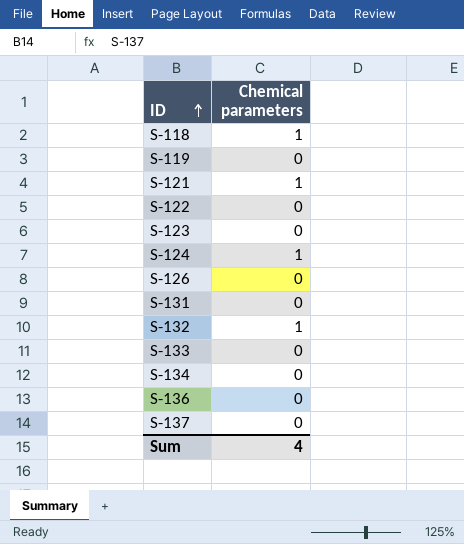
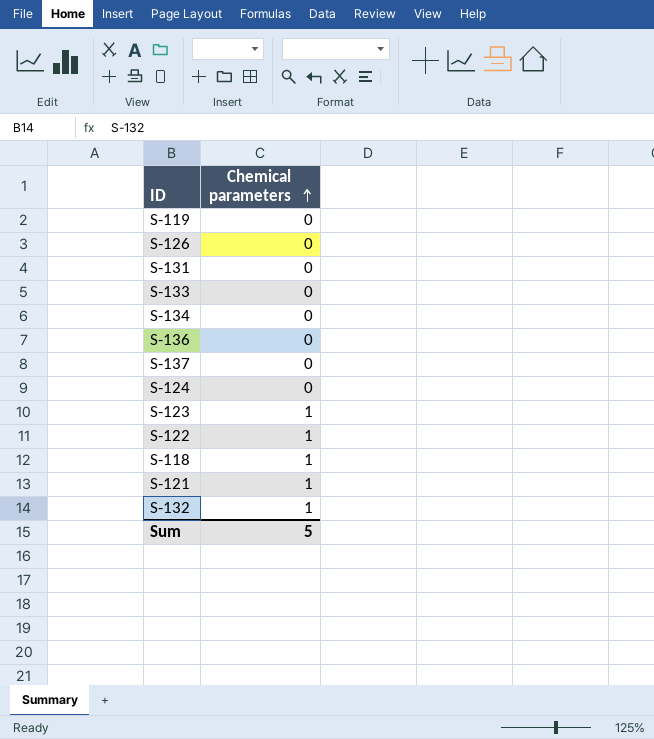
row order: ID ascending -> Chemical parameters ascending
S-124 | Chemical parameters: 1 -> 0
S-123 | Chemical parameters: 0 -> 1
S-122 | Chemical parameters: 0 -> 1
Sum | Chemical parameters: 4 -> 5

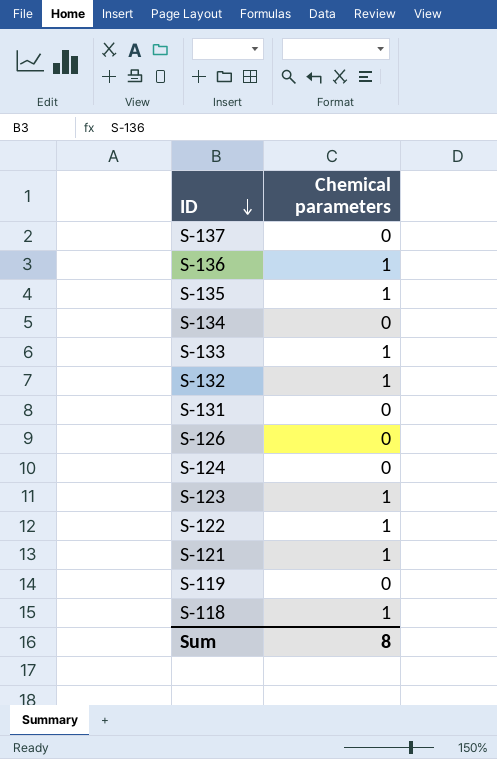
row order: Chemical parameters ascending -> ID descending
S-136 | Chemical parameters: 0 -> 1
row S-135: none -> 1
S-133 | Chemical parameters: 0 -> 1
Sum | Chemical parameters: 5 -> 8

